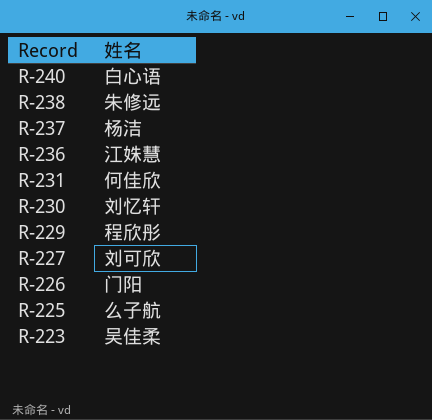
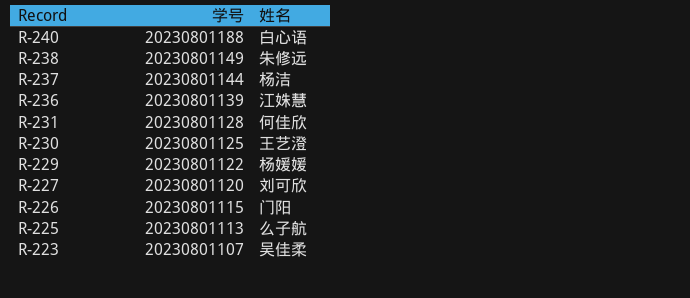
column 学号 | position: none -> 2
R-230 | 姓名: 刘忆轩 -> 王艺澄
R-229 | 姓名: 程欣彤 -> 杨媛媛

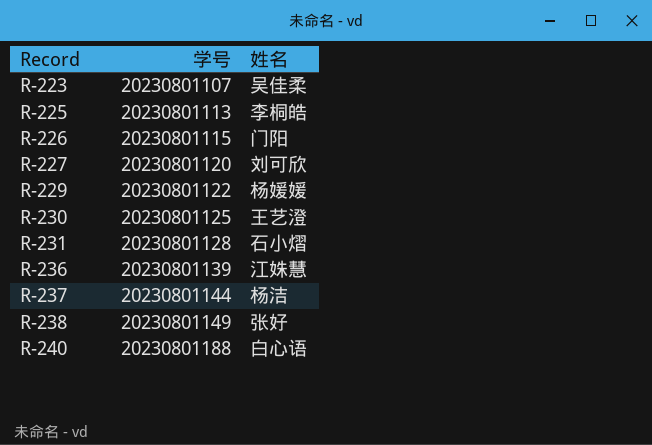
row order: Record descending -> Record ascending
R-225 | 姓名: 么子航 -> 李桐皓
R-231 | 姓名: 何佳欣 -> 石小熠
R-238 | 姓名: 朱修远 -> 张好

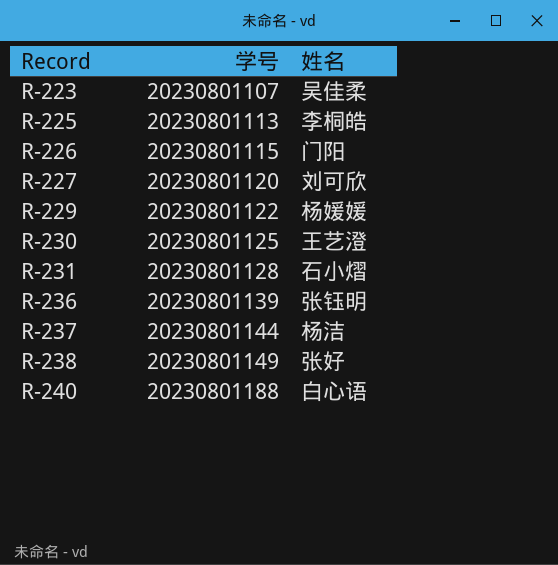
R-236 | 姓名: 江姝慧 -> 张钰明

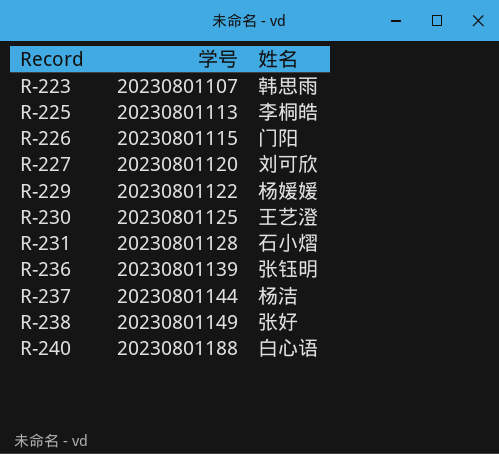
R-223 | 姓名: 吴佳柔 -> 韩思雨

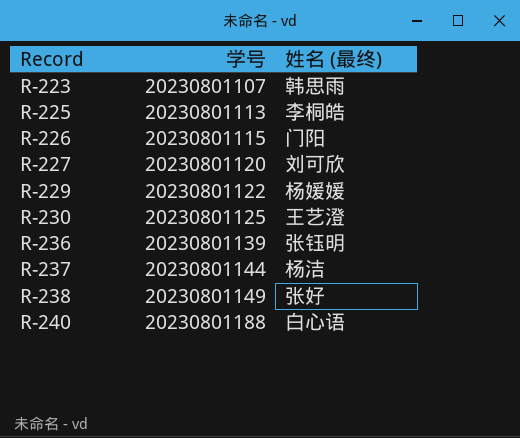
column name: 姓名 -> 姓名 (最终)
row R-231: 20230801128 | 石小熠 -> none

